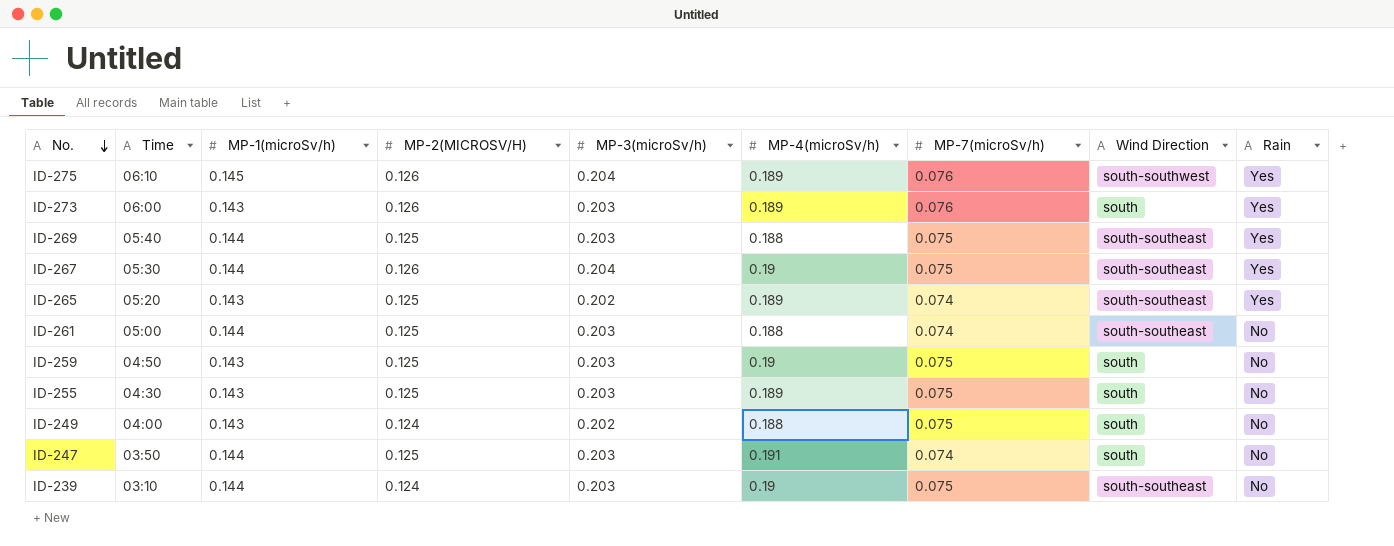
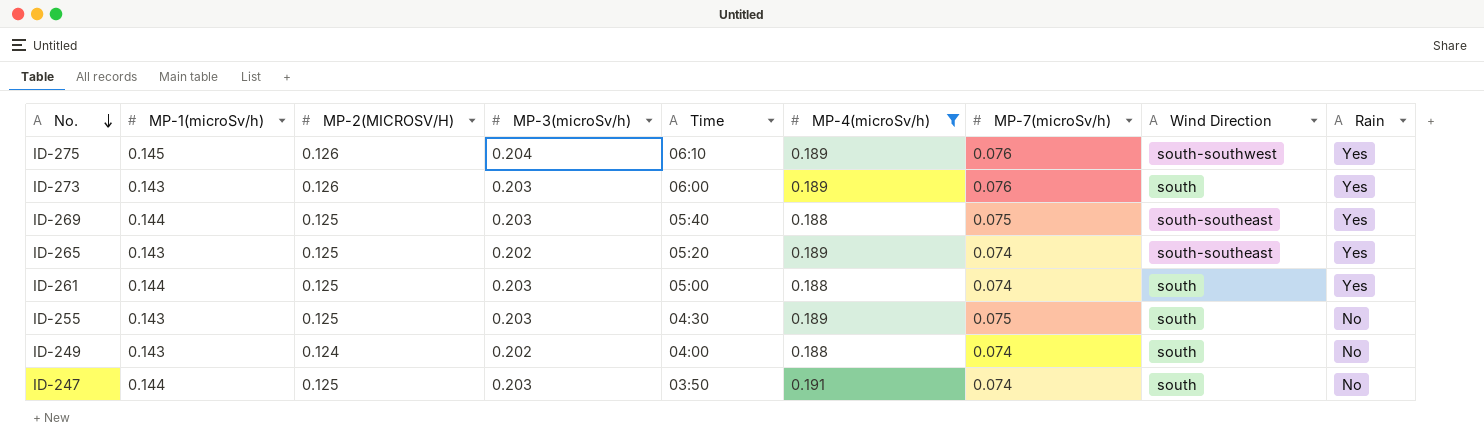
filter: none -> MP-4(microSv/h) != 0.19
column Time | position: 2 -> 5
ID-261 | Wind Direction: south-southeast -> south
ID-261 | Rain: No -> Yes
ID-249 | MP-7(microSv/h): 0.075 -> 0.074

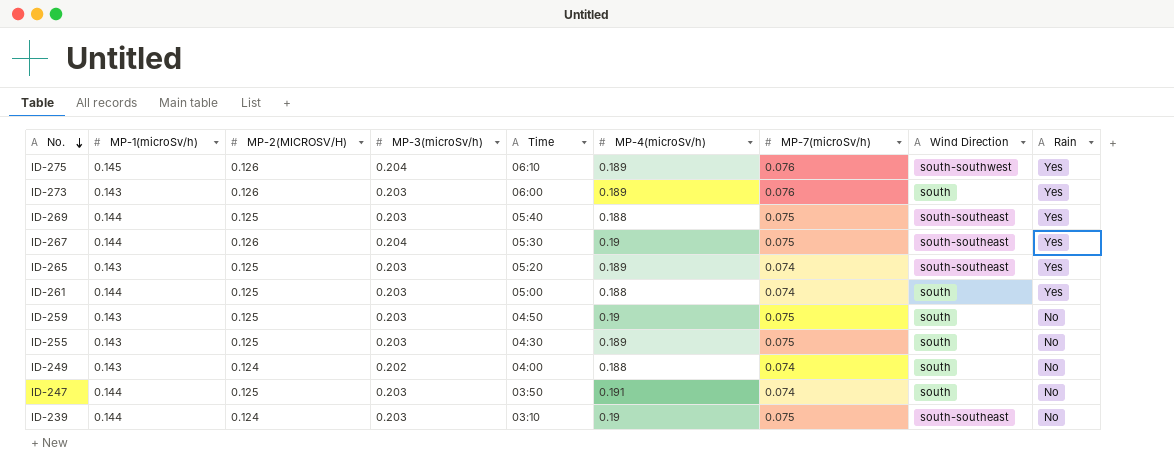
filter: MP-4(microSv/h) != 0.19 -> none
ID-265 | MP-3(microSv/h): 0.202 -> 0.203

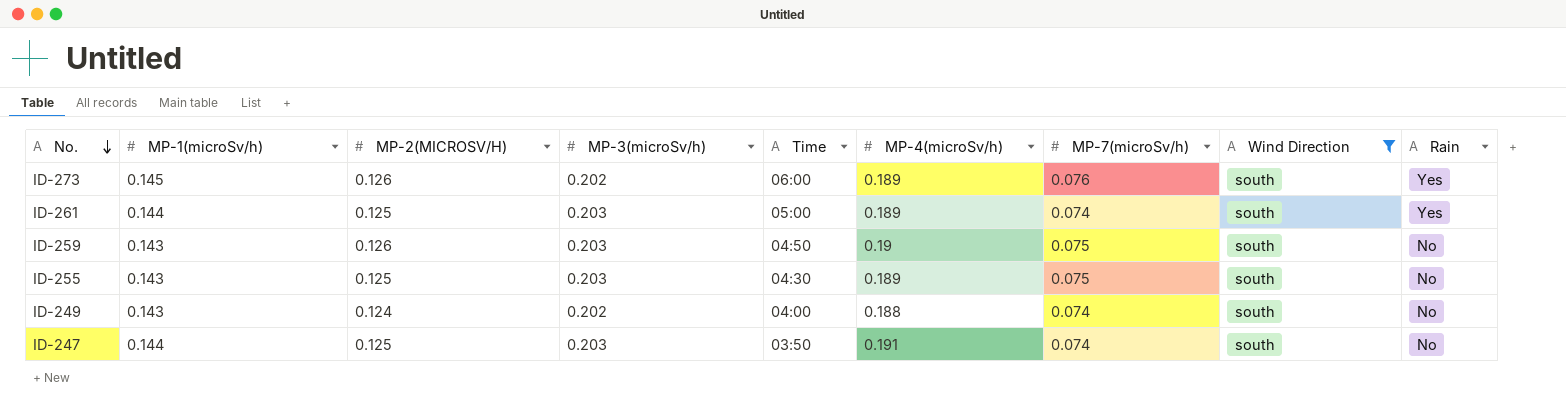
filter: none -> Wind Direction = south
ID-273 | MP-1(microSv/h): 0.143 -> 0.145
ID-273 | MP-3(microSv/h): 0.203 -> 0.202
ID-261 | MP-4(microSv/h): 0.188 -> 0.189
ID-259 | MP-2(MICROSV/H): 0.125 -> 0.126

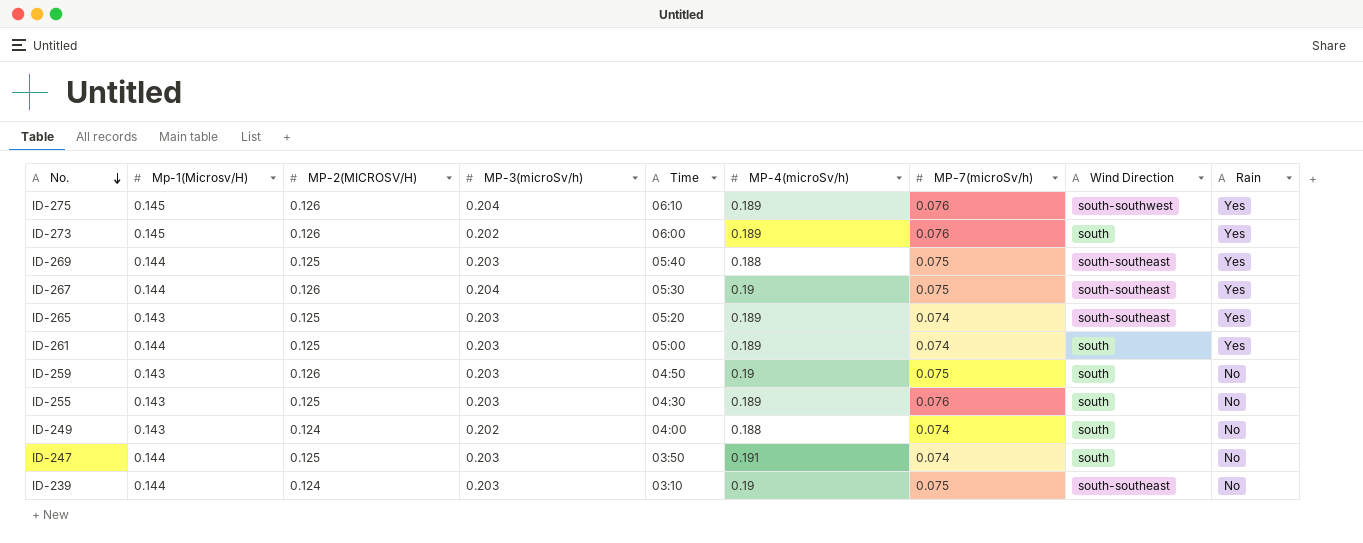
filter: Wind Direction = south -> none
column name: MP-1(microSv/h) -> Mp-1(Microsv/H)
ID-255 | MP-7(microSv/h): 0.075 -> 0.076

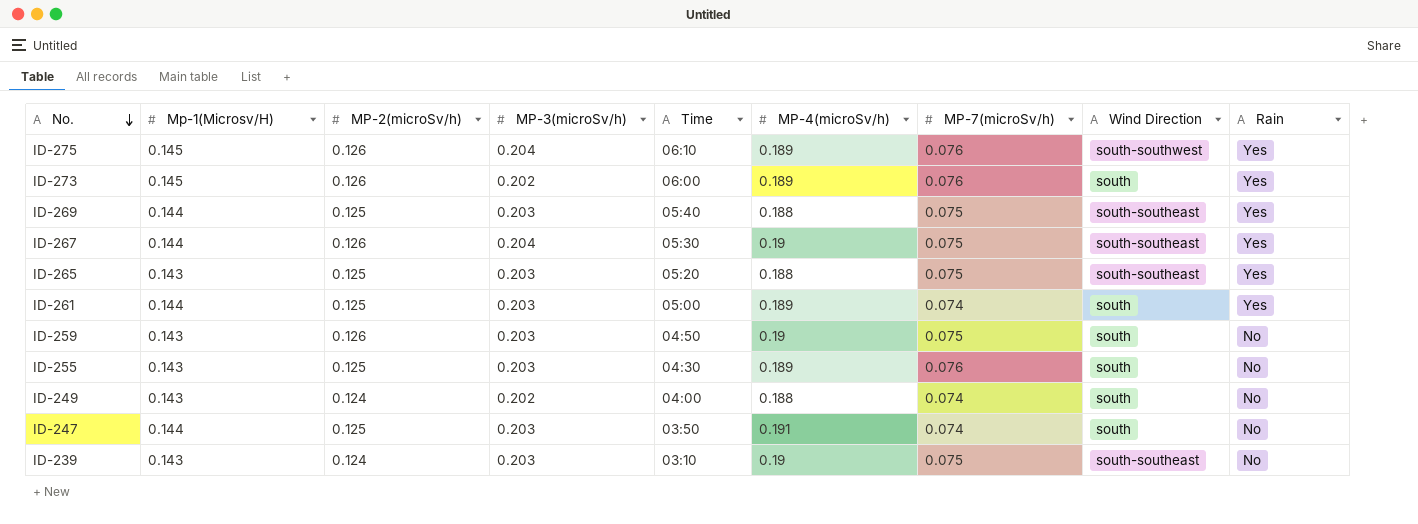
column name: MP-2(MICROSV/H) -> MP-2(microSv/h)
ID-265 | MP-4(microSv/h): 0.189 -> 0.188
ID-265 | MP-7(microSv/h): 0.074 -> 0.075
ID-239 | Mp-1(Microsv/H): 0.144 -> 0.143

